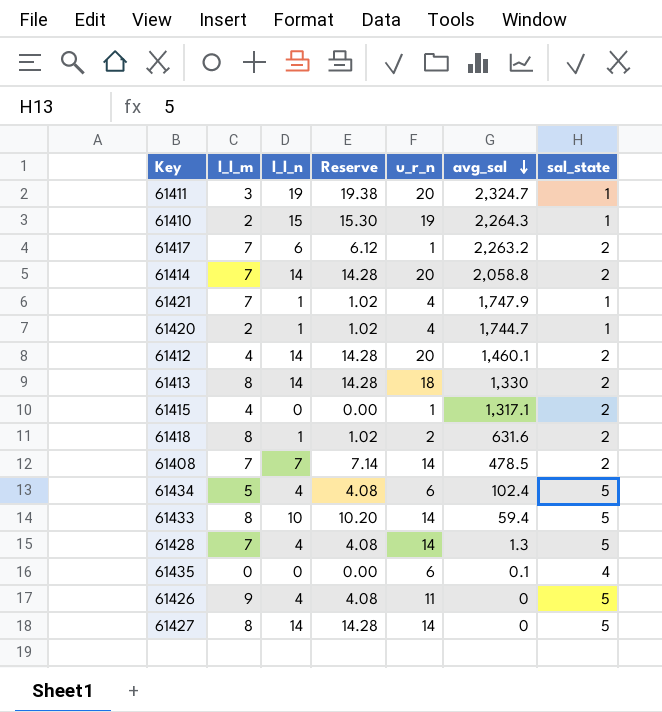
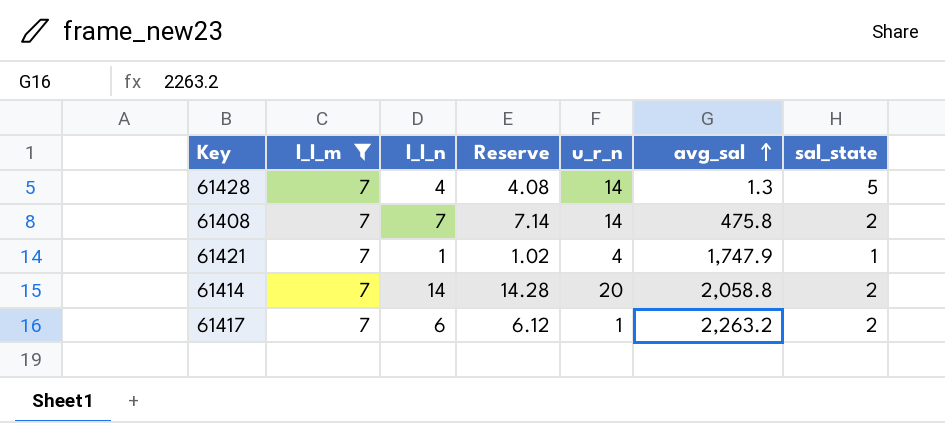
filter: none -> l_l_m = 7
row order: avg_sal descending -> avg_sal ascending
61408 | avg_sal: 478.5 -> 475.8

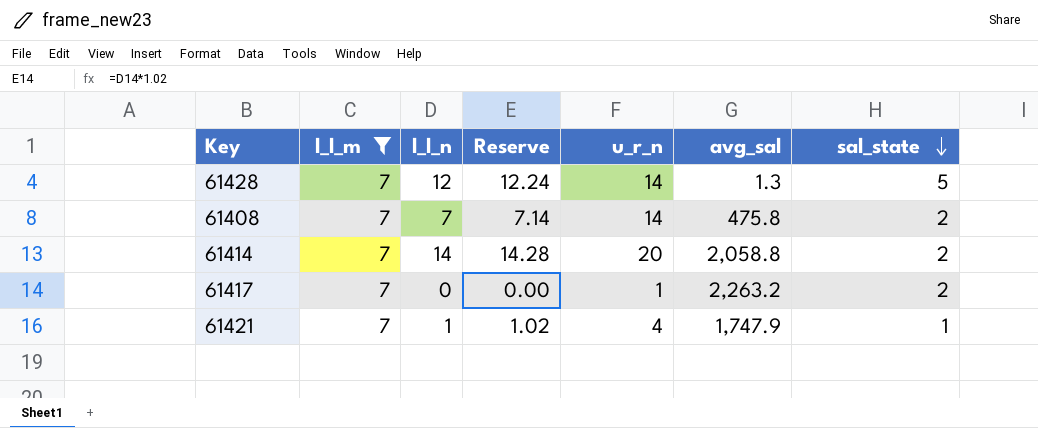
row order: avg_sal ascending -> sal_state descending
61428 | l_l_n: 4 -> 12
61428 | Reserve: 4.08 -> 12.24
61417 | l_l_n: 6 -> 0
61417 | Reserve: 6.12 -> 0.00

